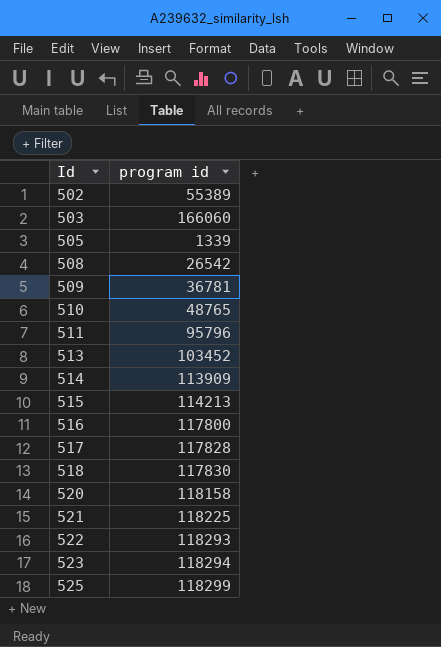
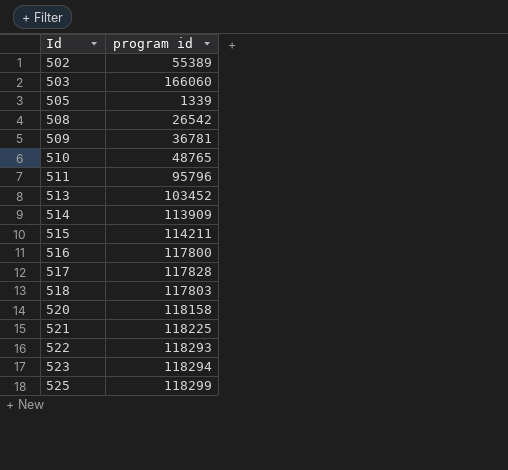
515 | program id: 114213 -> 114211
518 | program id: 117830 -> 117803

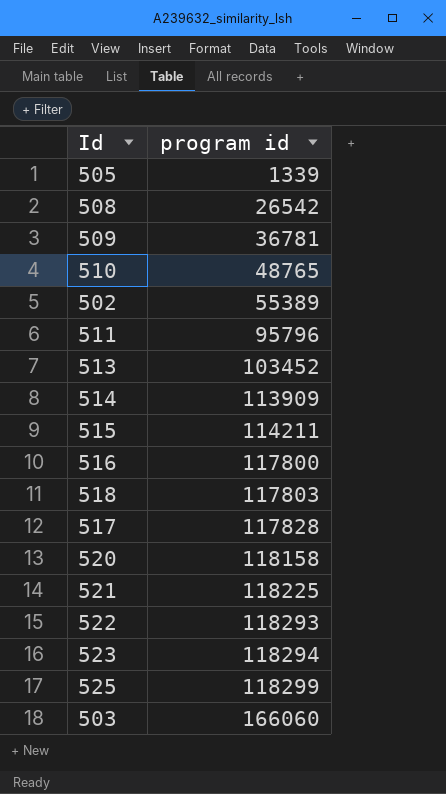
row order: Id ascending -> program id ascending

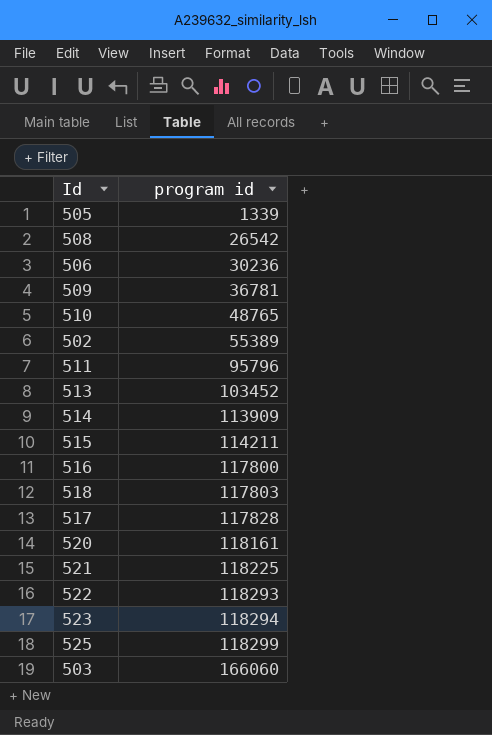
row 506: none -> 30236
520 | program id: 118158 -> 118161

